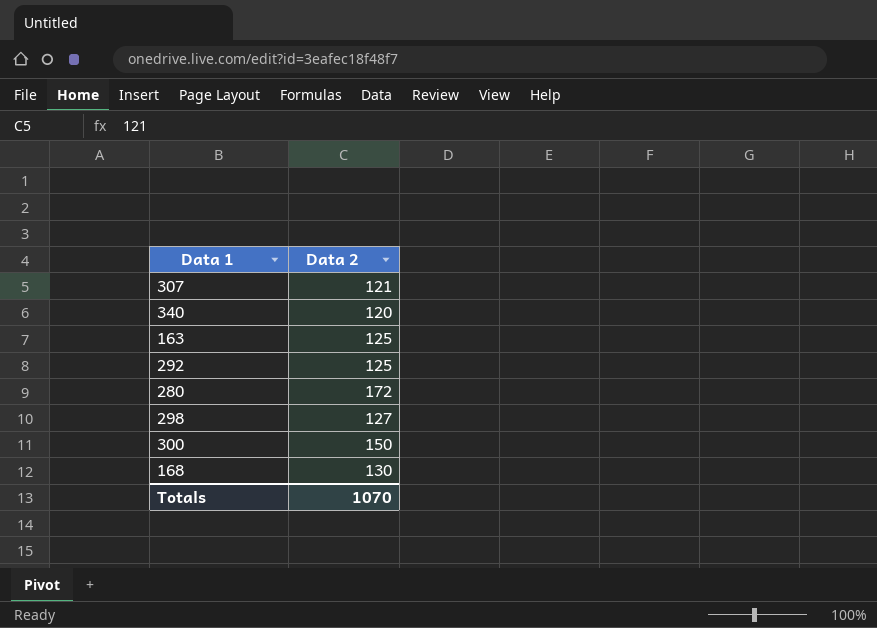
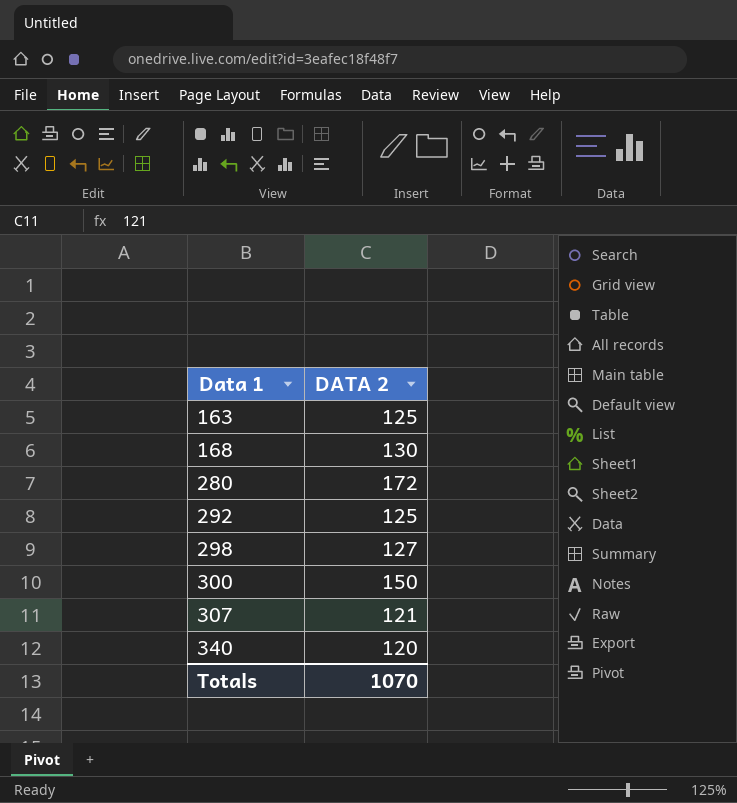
row order: none -> Data 1 ascending
column name: Data 2 -> DATA 2

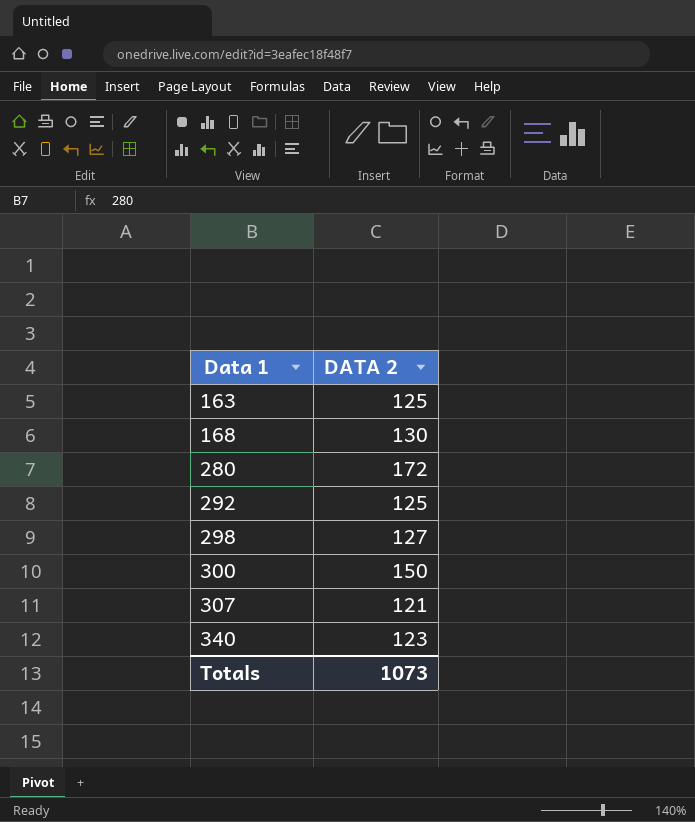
340 | DATA 2: 120 -> 123
Totals | DATA 2: 1070 -> 1073

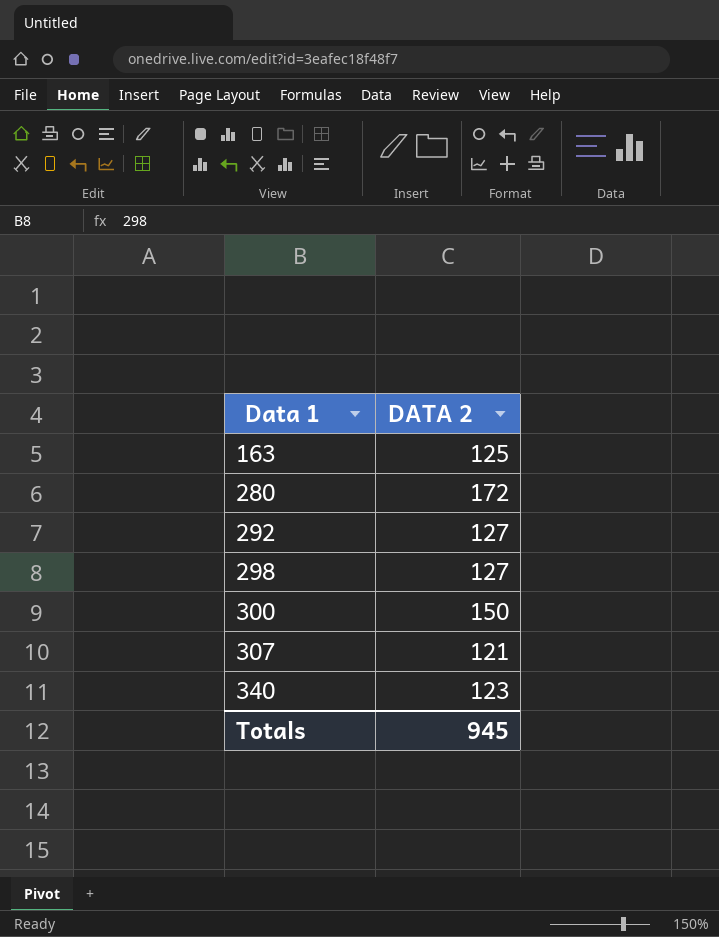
row 168: 130 -> none
292 | DATA 2: 125 -> 127
Totals | DATA 2: 1073 -> 945

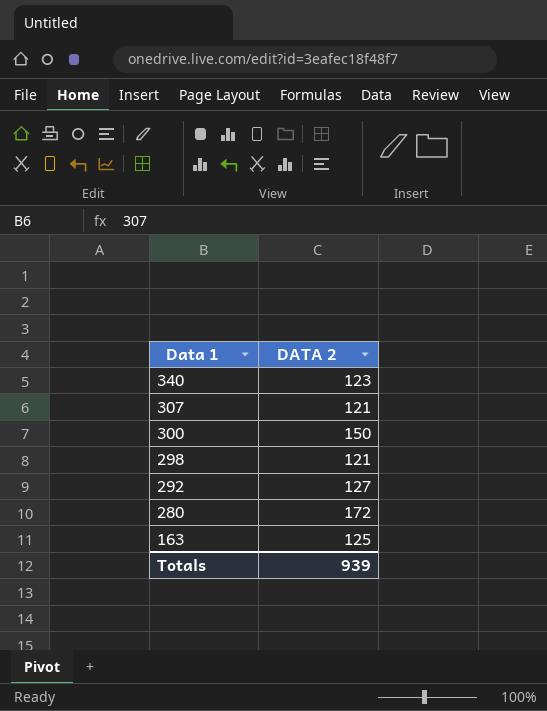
row order: Data 1 ascending -> Data 1 descending
298 | DATA 2: 127 -> 121
Totals | DATA 2: 945 -> 939

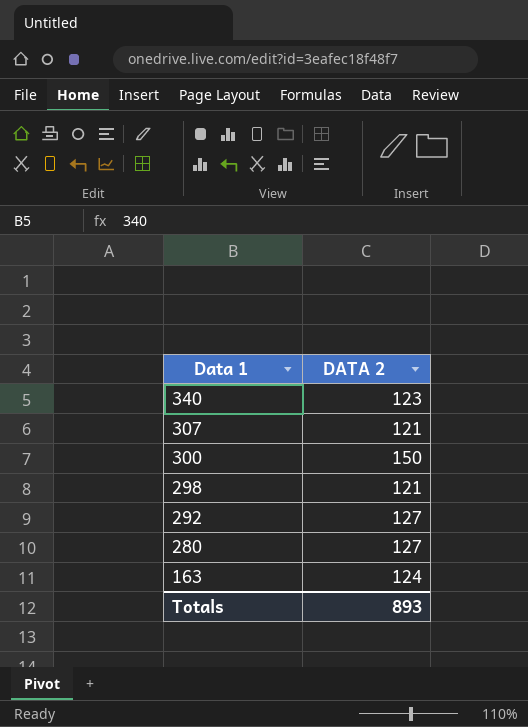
280 | DATA 2: 172 -> 127
163 | DATA 2: 125 -> 124
Totals | DATA 2: 939 -> 893

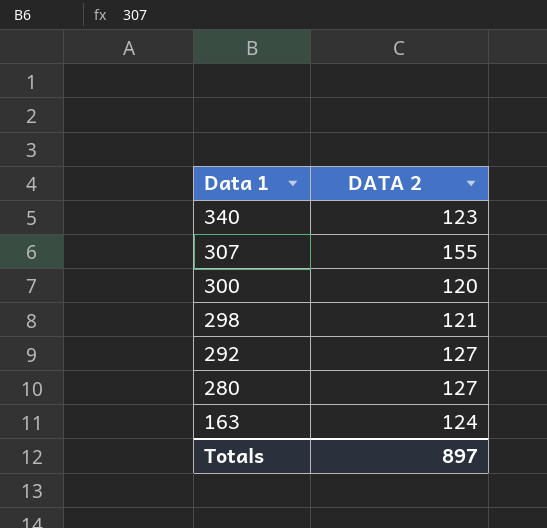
307 | DATA 2: 121 -> 155
300 | DATA 2: 150 -> 120
Totals | DATA 2: 893 -> 897

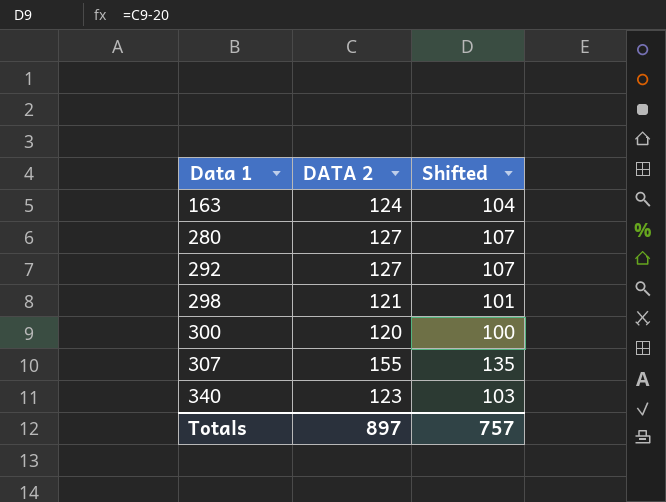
row order: Data 1 descending -> Data 1 ascending
column Shifted | formula: none -> [DATA 2] - 20

